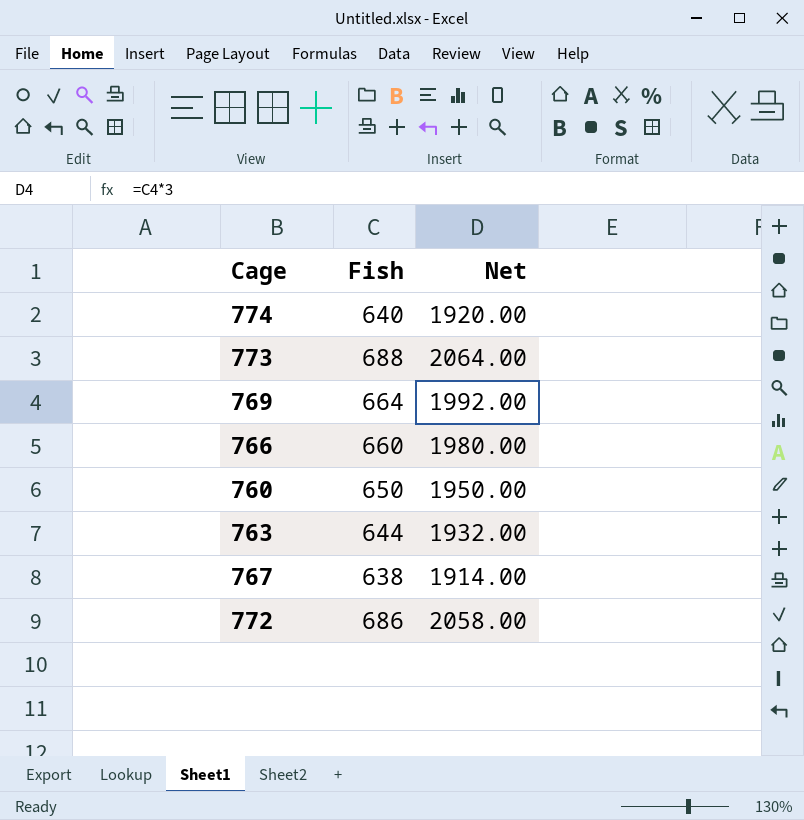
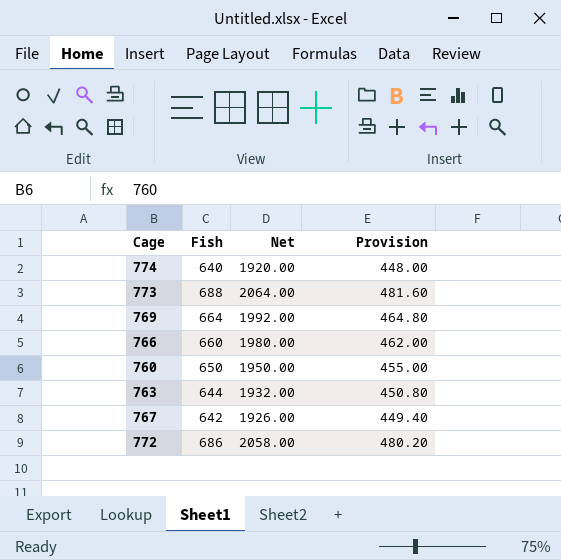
column Provision | formula: none -> [Fish] * 0.7
767 | Fish: 638 -> 642
767 | Net: 1914.00 -> 1926.00

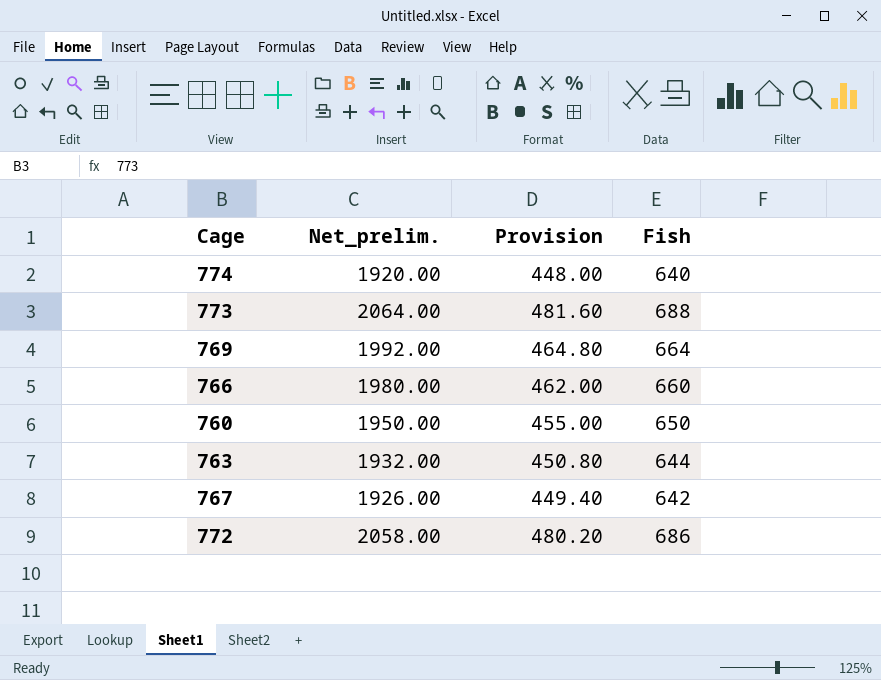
column name: Net -> Net_prelim.
column Fish | position: 2 -> 4

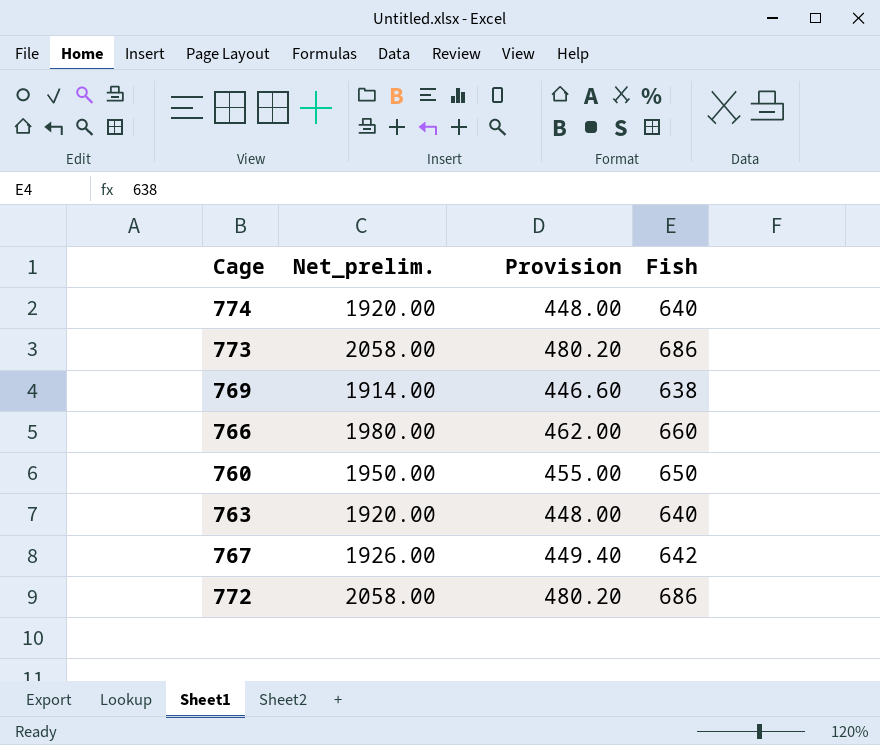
773 | Net_prelim.: 2064.00 -> 2058.00
773 | Provision: 481.60 -> 480.20
773 | Fish: 688 -> 686
769 | Net_prelim.: 1992.00 -> 1914.00
769 | Provision: 464.80 -> 446.60
769 | Fish: 664 -> 638
763 | Net_prelim.: 1932.00 -> 1920.00
763 | Provision: 450.80 -> 448.00
763 | Fish: 644 -> 640

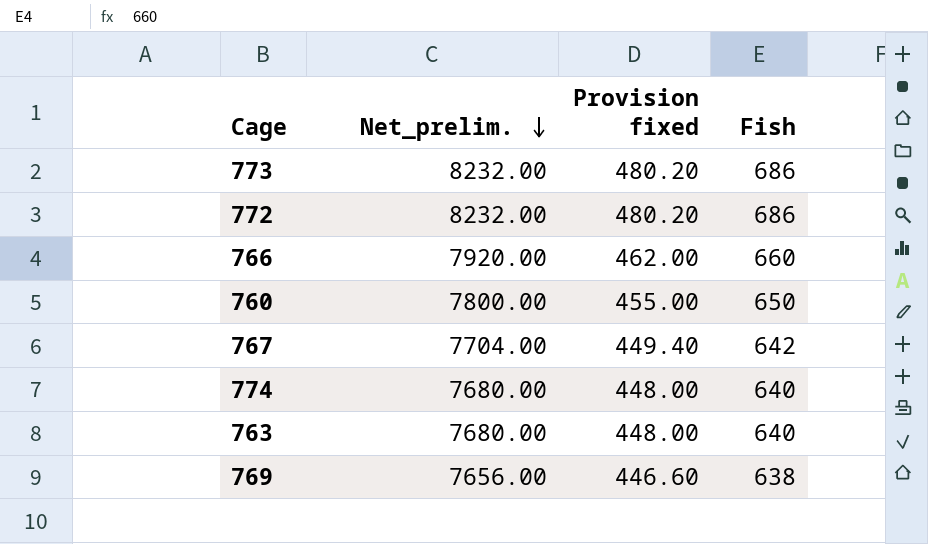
row order: none -> Net_prelim. descending
column Net_prelim. | formula: [Fish] * 3 -> [Fish] * 12
column name: Provision -> Provision fixed

